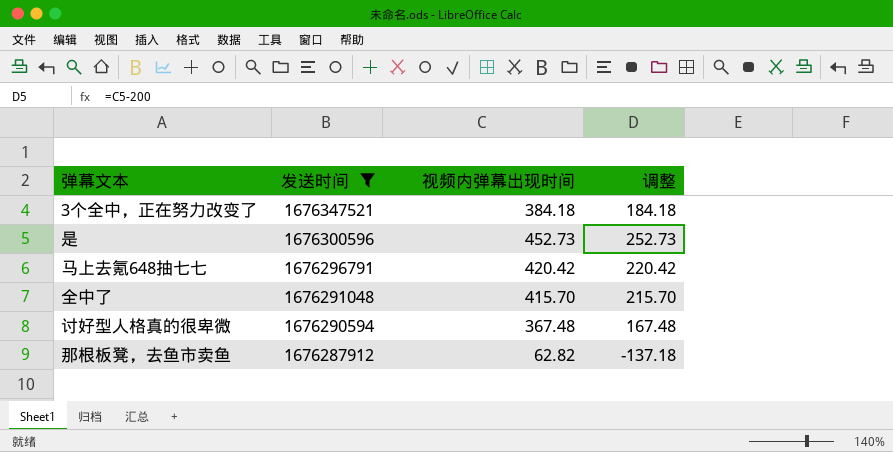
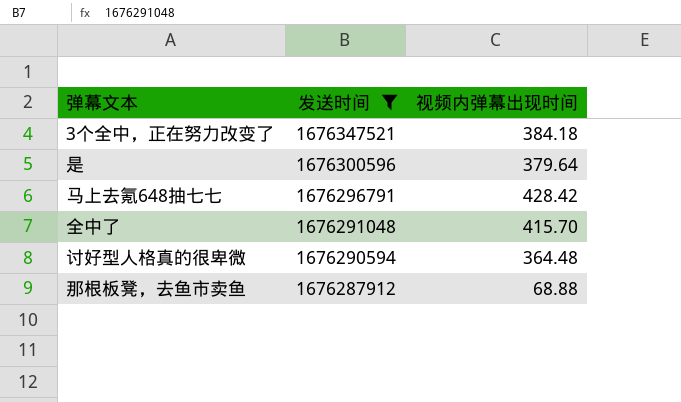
column 调整 | formula: [视频内弹幕出现时间] - 200 -> none
是 | 视频内弹幕出现时间: 452.73 -> 379.64
马上去氪648抽七七 | 视频内弹幕出现时间: 420.42 -> 428.42
讨好型人格真的很卑微 | 视频内弹幕出现时间: 367.48 -> 364.48
那根板凳，去鱼市卖鱼 | 视频内弹幕出现时间: 62.82 -> 68.88

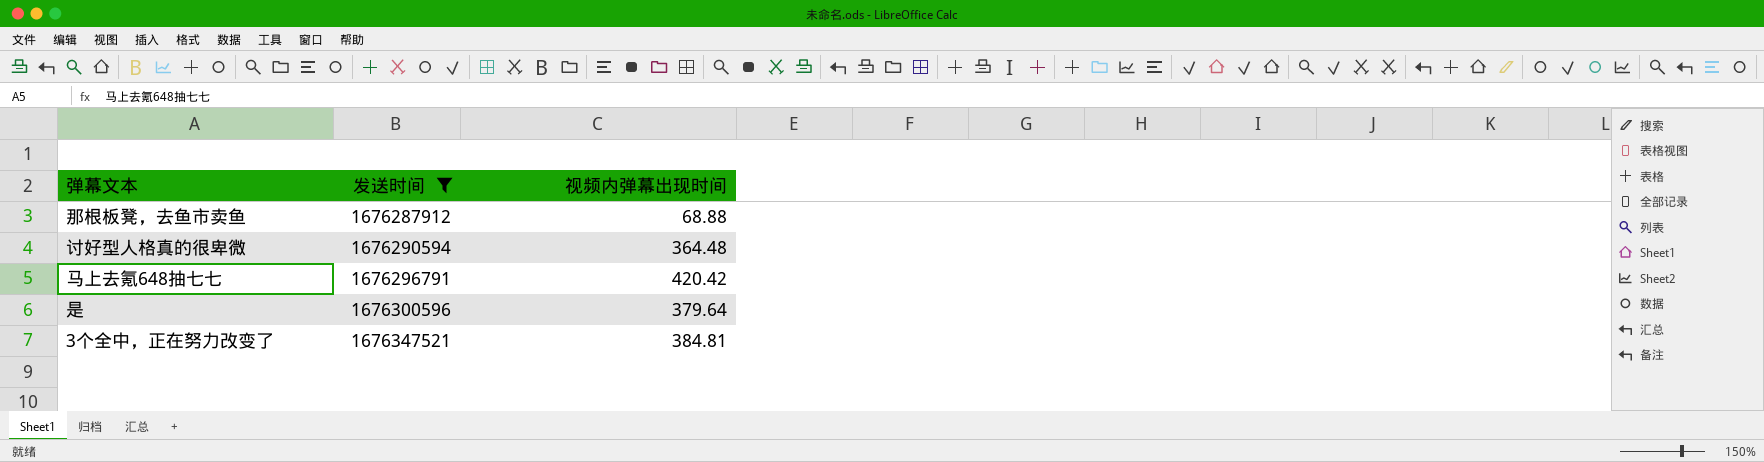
row order: 发送时间 descending -> 发送时间 ascending
row 全中了: 1676291048 | 415.70 -> none
马上去氪648抽七七 | 视频内弹幕出现时间: 428.42 -> 420.42
3个全中，正在努力改变了 | 视频内弹幕出现时间: 384.18 -> 384.81

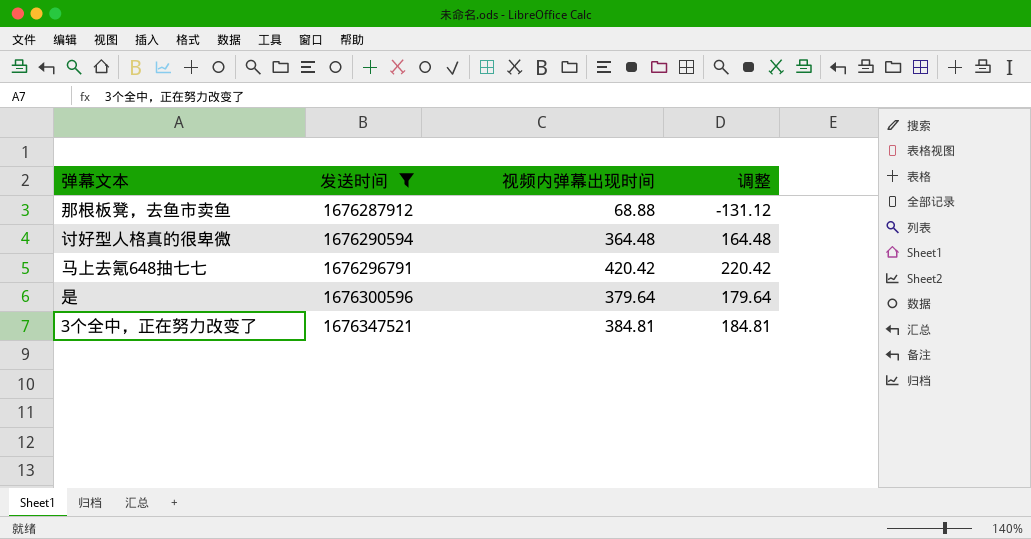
column 调整 | formula: none -> [视频内弹幕出现时间] - 200

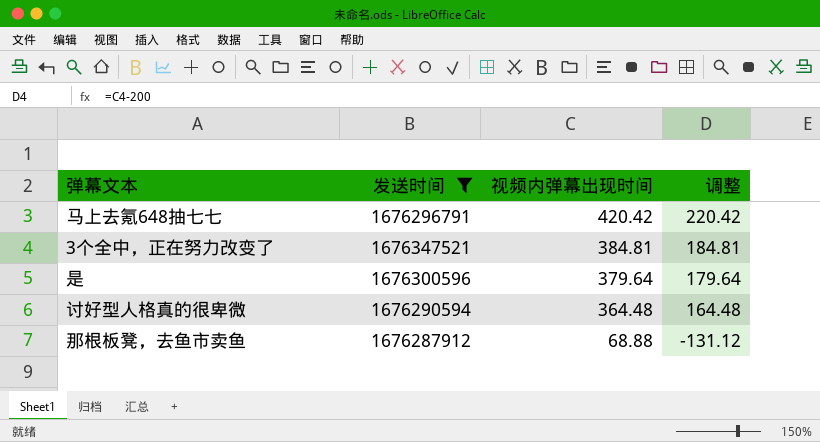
row order: 发送时间 ascending -> 视频内弹幕出现时间 descending

